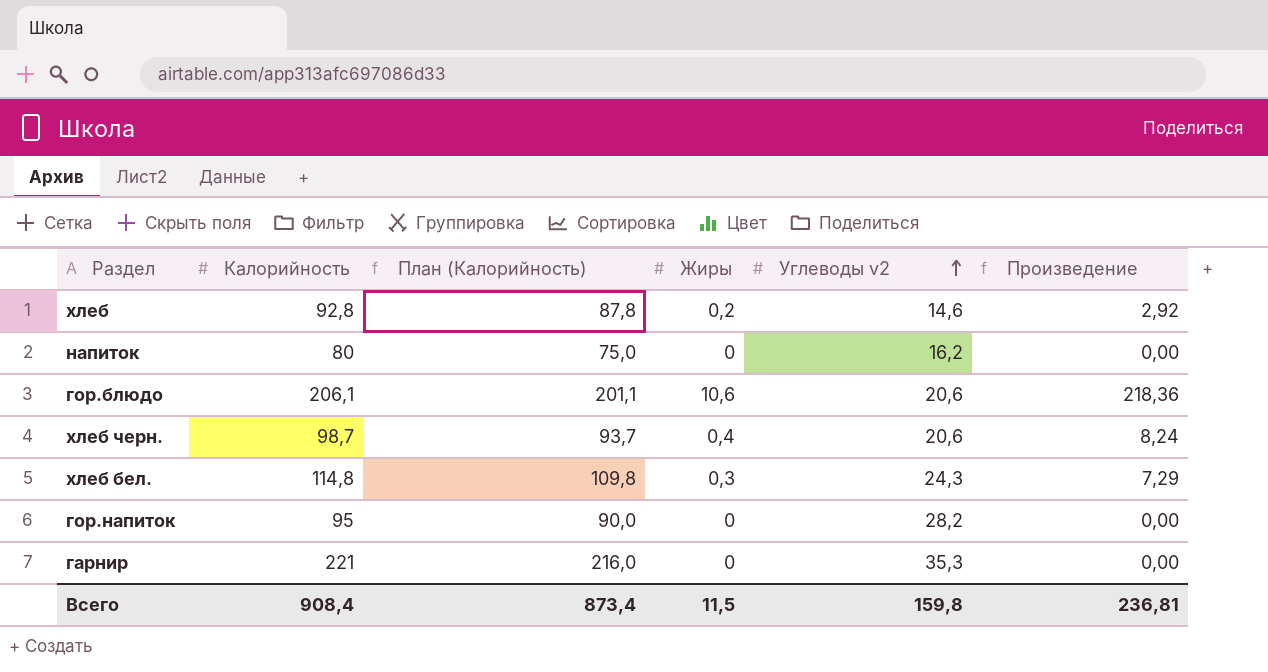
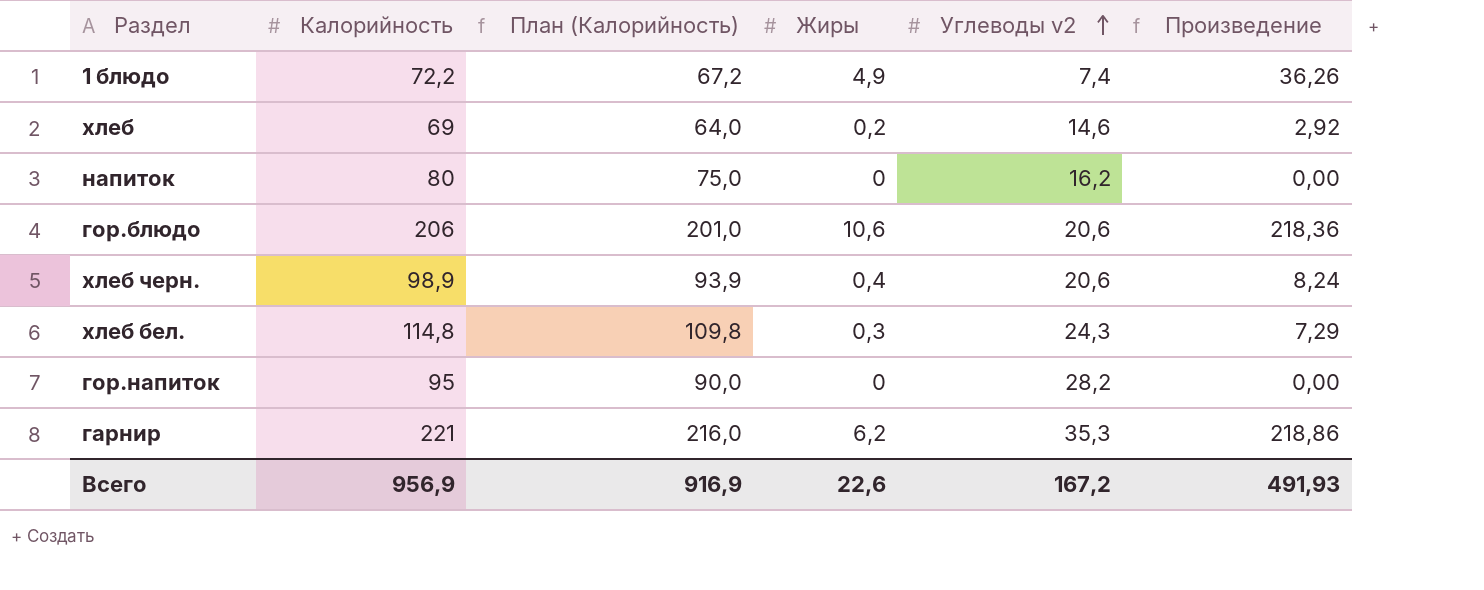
row 1 блюдо: none -> 72,2 | 67,2 | 4,9 | 7,4 | 36,26
хлеб | Калорийность: 92,8 -> 69
хлеб | План (Калорийность): 87,8 -> 64,0
гор.блюдо | Калорийность: 206,1 -> 206
гор.блюдо | План (Калорийность): 201,1 -> 201,0
хлеб черн. | Калорийность: 98,7 -> 98,9
хлеб черн. | План (Калорийность): 93,7 -> 93,9
гарнир | Жиры: 0 -> 6,2
гарнир | Произведение: 0,00 -> 218,86
Всего | Калорийность: 908,4 -> 956,9
Всего | План (Калорийность): 873,4 -> 916,9
Всего | Жиры: 11,5 -> 22,6
Всего | Углеводы v2: 159,8 -> 167,2
Всего | Произведение: 236,81 -> 491,93

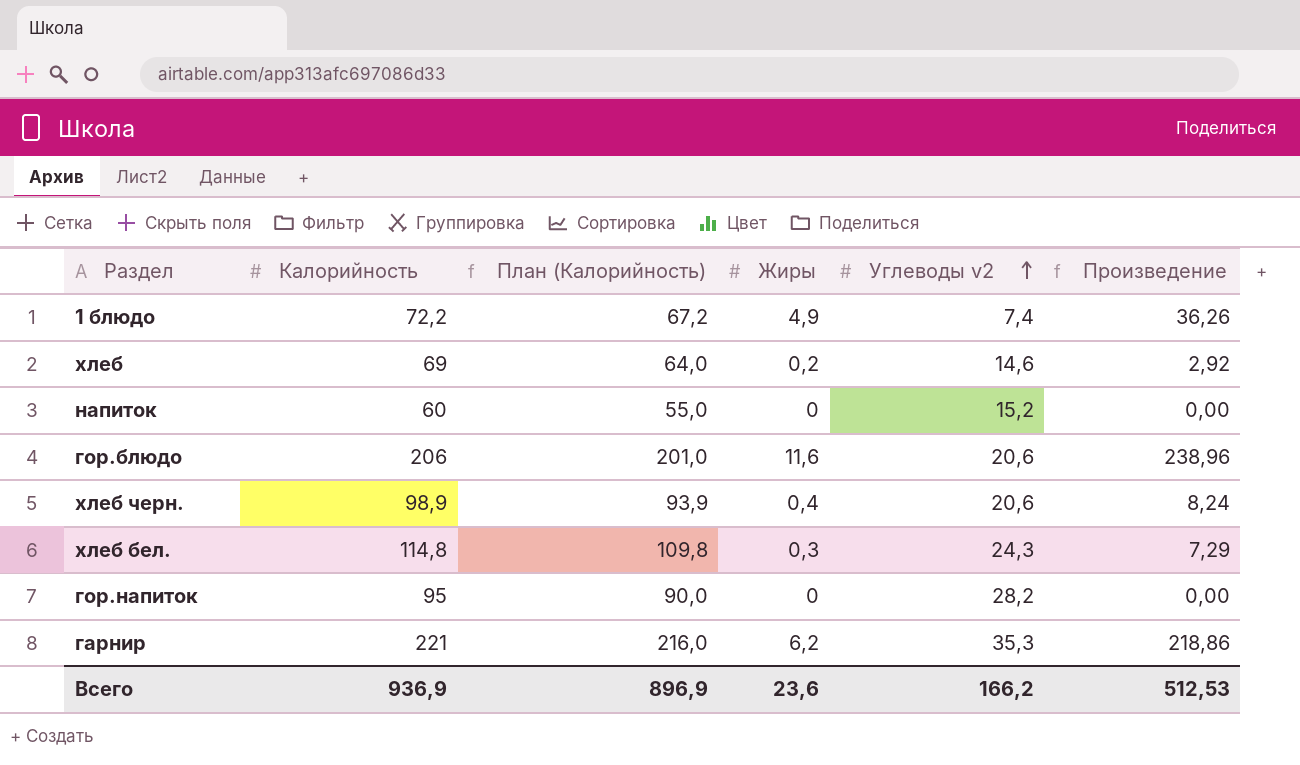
напиток | Калорийность: 80 -> 60
напиток | План (Калорийность): 75,0 -> 55,0
напиток | Углеводы v2: 16,2 -> 15,2
гор.блюдо | Жиры: 10,6 -> 11,6
гор.блюдо | Произведение: 218,36 -> 238,96
Всего | Калорийность: 956,9 -> 936,9
Всего | План (Калорийность): 916,9 -> 896,9
Всего | Жиры: 22,6 -> 23,6
Всего | Углеводы v2: 167,2 -> 166,2
Всего | Произведение: 491,93 -> 512,53

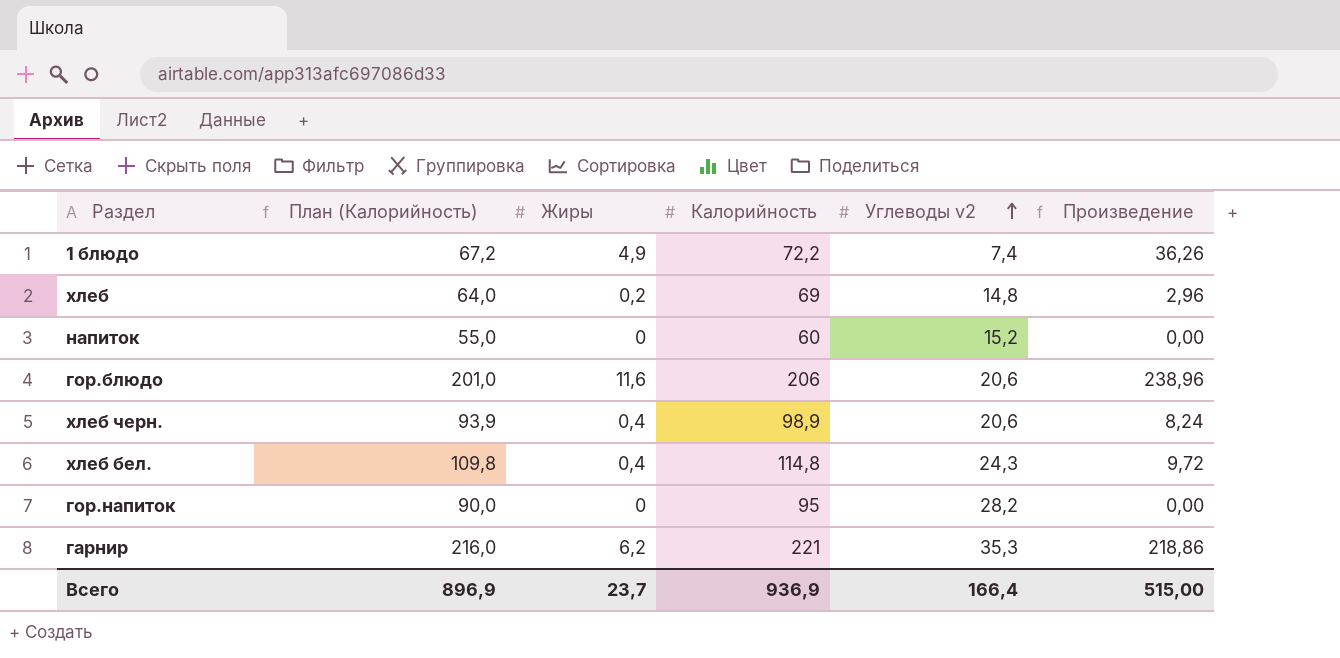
column Калорийность | position: 2 -> 4
хлеб | Углеводы v2: 14,6 -> 14,8
хлеб | Произведение: 2,92 -> 2,96
хлеб бел. | Жиры: 0,3 -> 0,4
хлеб бел. | Произведение: 7,29 -> 9,72
Всего | Жиры: 23,6 -> 23,7
Всего | Углеводы v2: 166,2 -> 166,4
Всего | Произведение: 512,53 -> 515,00

